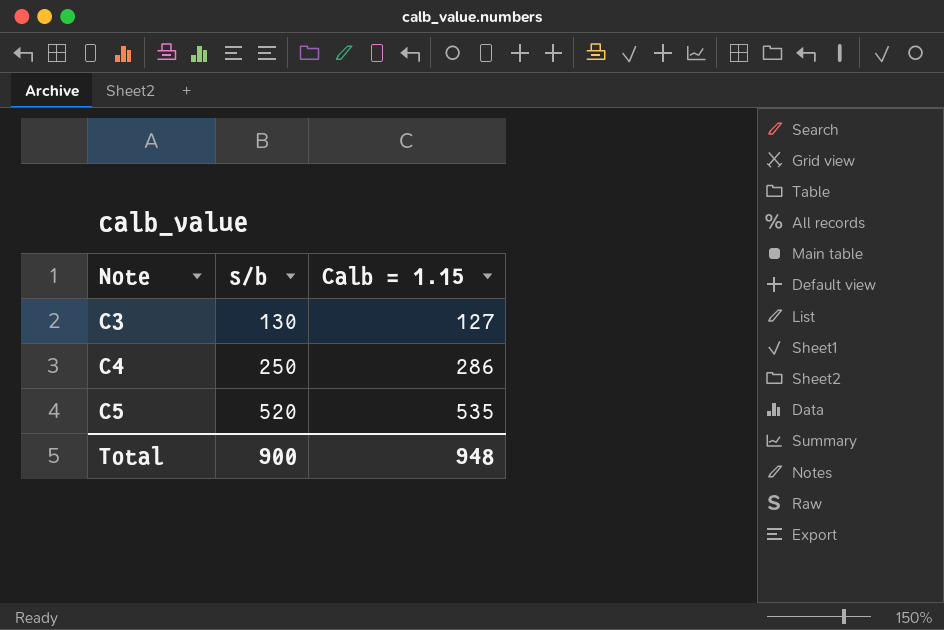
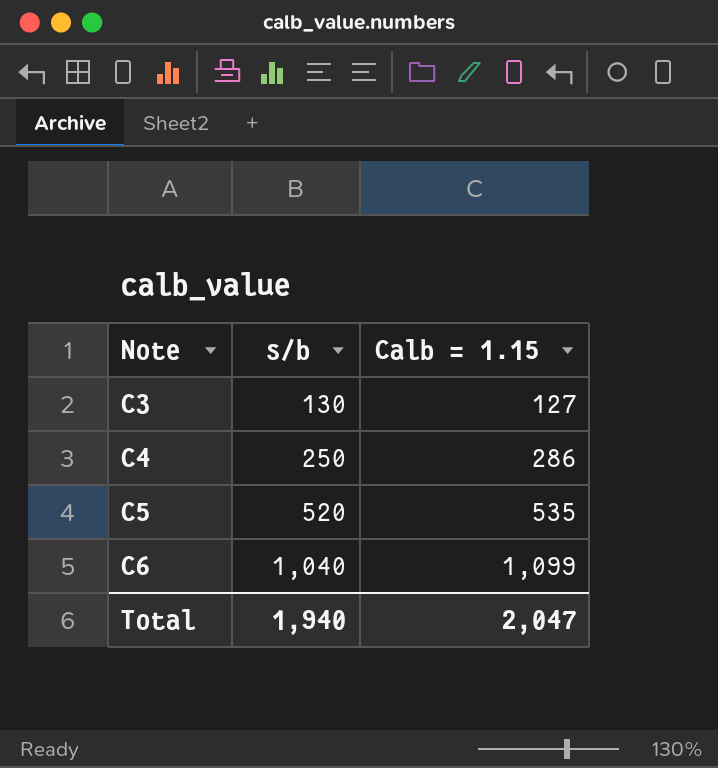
row C6: none -> 1,040 | 1,099
Total | s/b: 900 -> 1,940
Total | Calb = 1.15: 948 -> 2,047

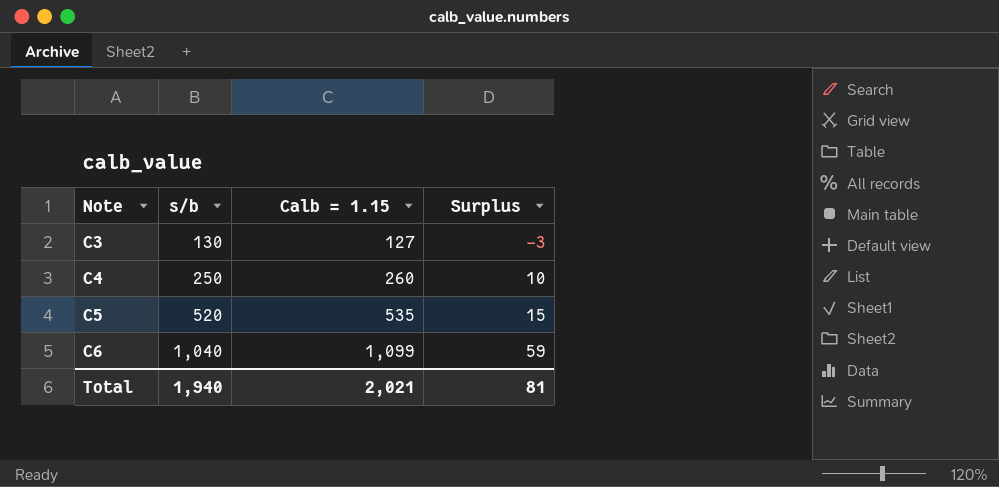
column Surplus | formula: none -> [Calb = 1.15] - [s/b]
C4 | Calb = 1.15: 286 -> 260
Total | Calb = 1.15: 2,047 -> 2,021

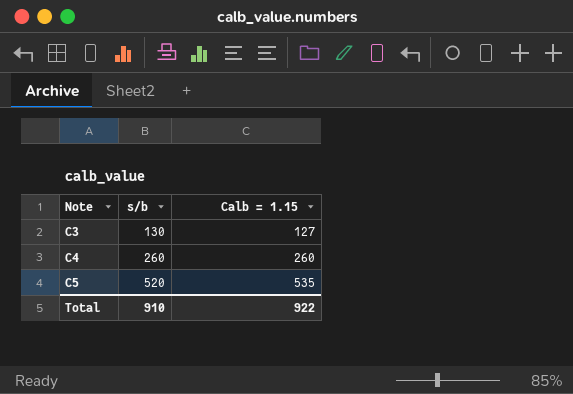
column Surplus | formula: [Calb = 1.15] - [s/b] -> none
row C6: 1,040 | 1,099 | 59 -> none
C4 | s/b: 250 -> 260
Total | s/b: 1,940 -> 910
Total | Calb = 1.15: 2,021 -> 922

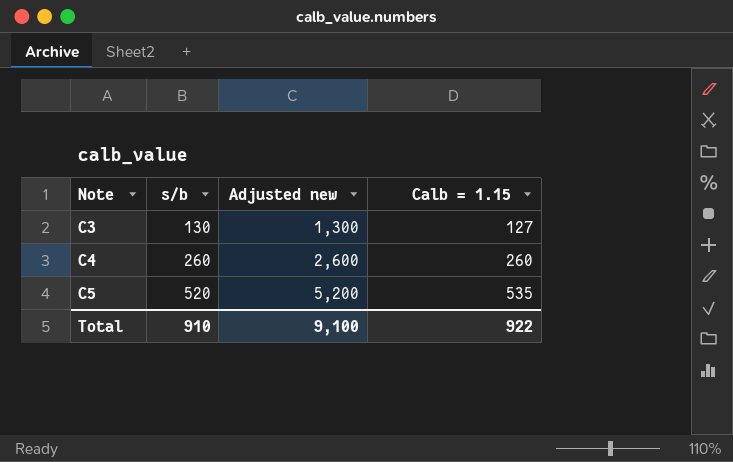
column Adjusted new | formula: none -> [s/b] * 10

